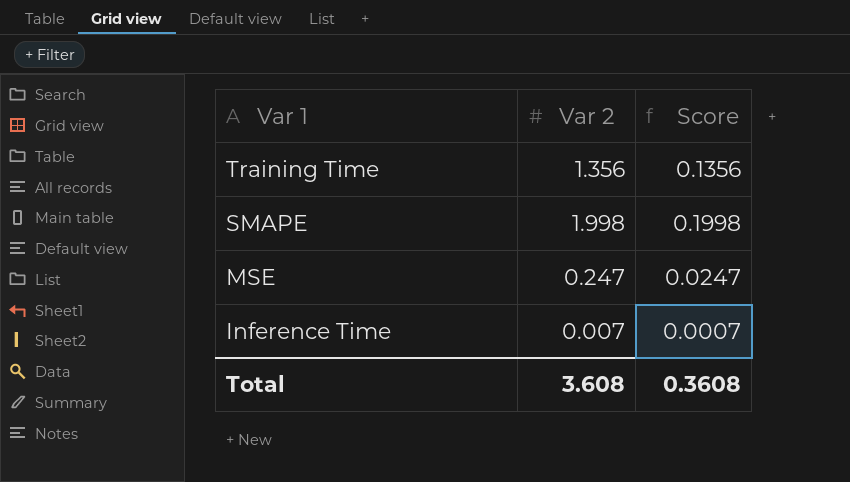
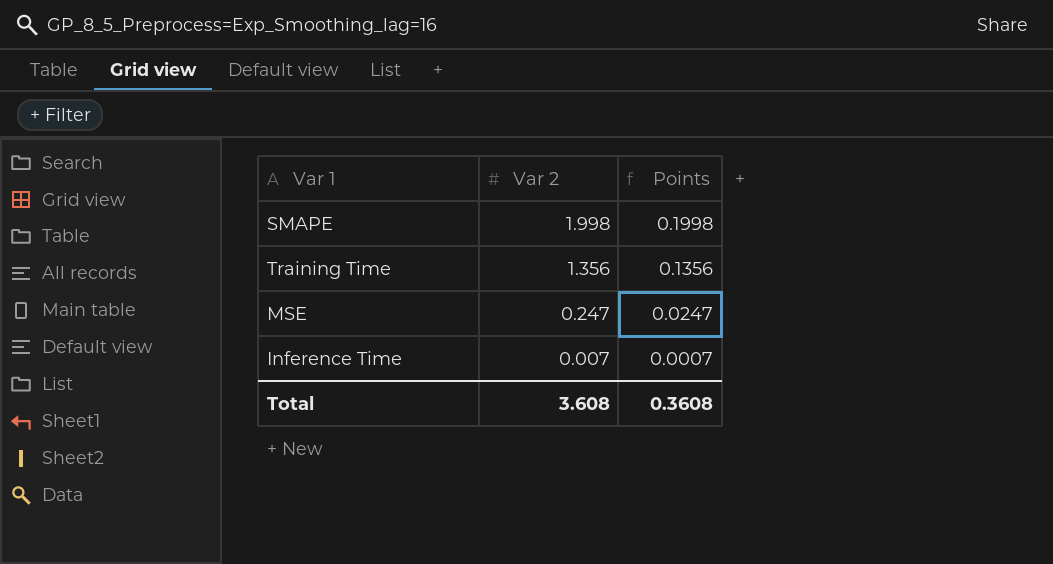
row order: Var 1 descending -> Var 2 descending
column name: Score -> Points

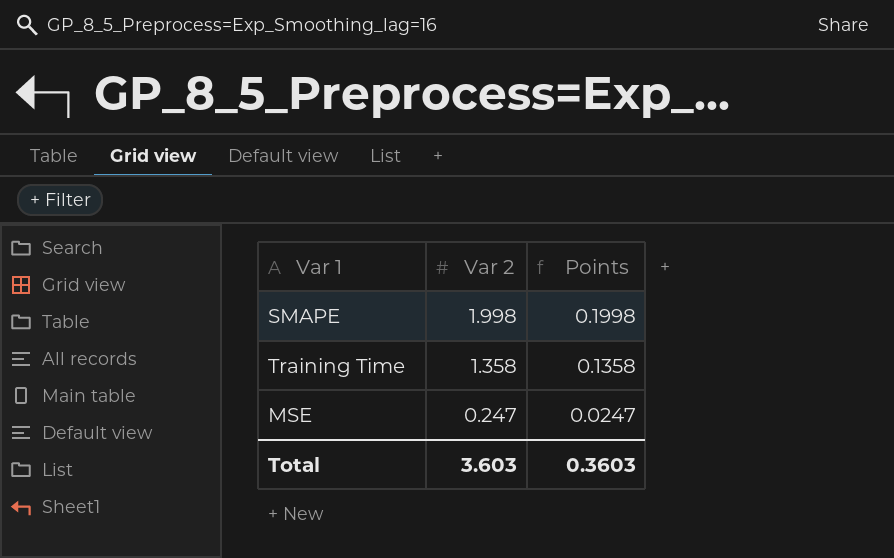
row Inference Time: 0.007 | 0.0007 -> none
Training Time | Var 2: 1.356 -> 1.358
Training Time | Points: 0.1356 -> 0.1358
Total | Var 2: 3.608 -> 3.603
Total | Points: 0.3608 -> 0.3603

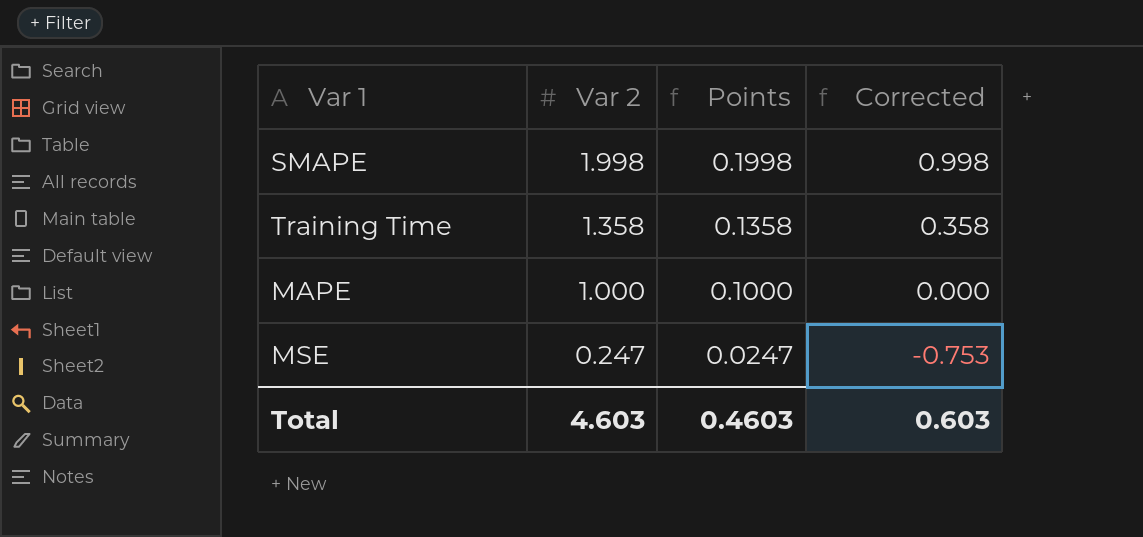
column Corrected | formula: none -> [Var 2] - 1
row MAPE: none -> 1.000 | 0.1000 | 0.000
Total | Var 2: 3.603 -> 4.603
Total | Points: 0.3603 -> 0.4603

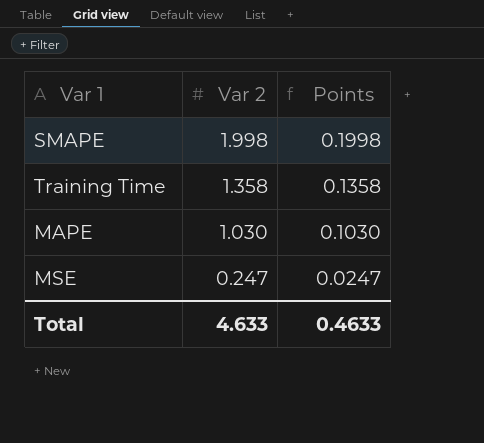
column Corrected | formula: [Var 2] - 1 -> none
MAPE | Var 2: 1.000 -> 1.030
MAPE | Points: 0.1000 -> 0.1030
Total | Var 2: 4.603 -> 4.633
Total | Points: 0.4603 -> 0.4633

